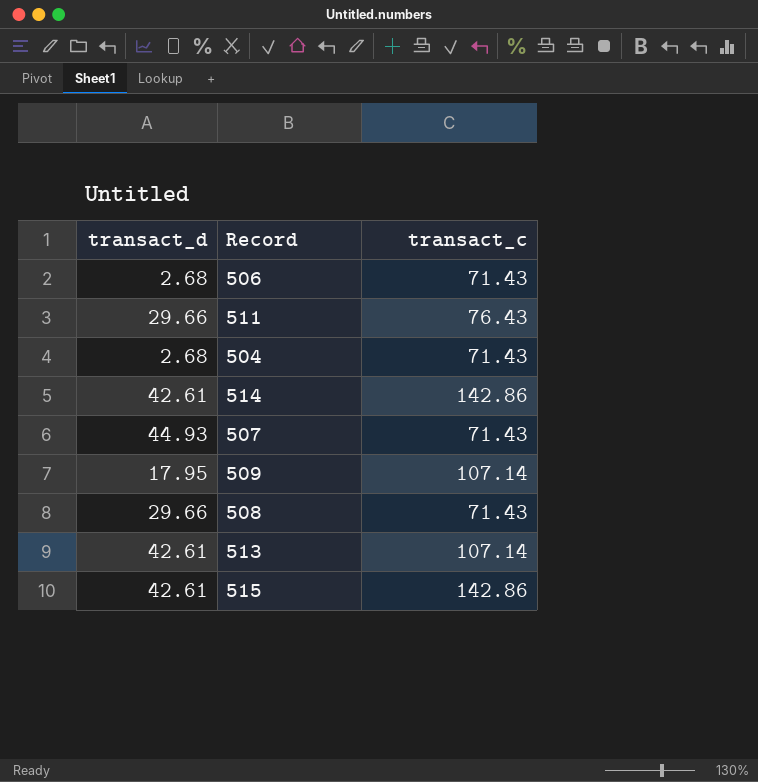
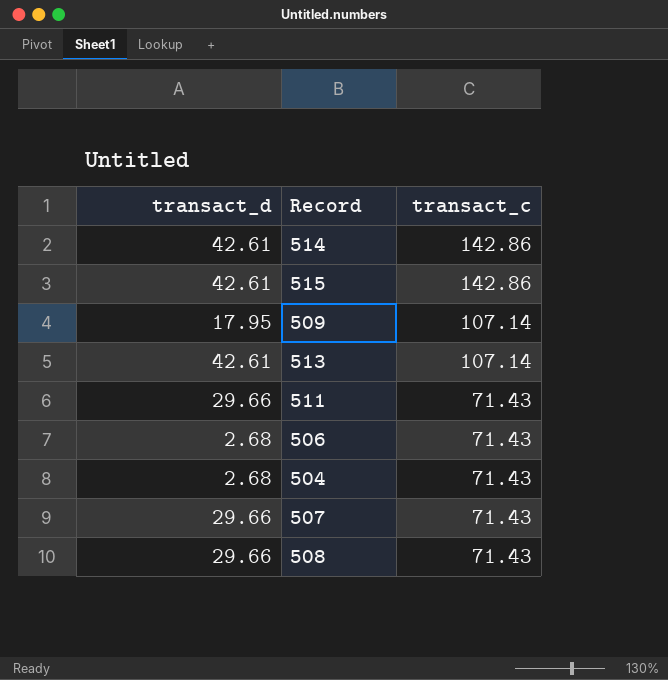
row order: none -> transact_c descending
511 | transact_c: 76.43 -> 71.43
507 | transact_d: 44.93 -> 29.66

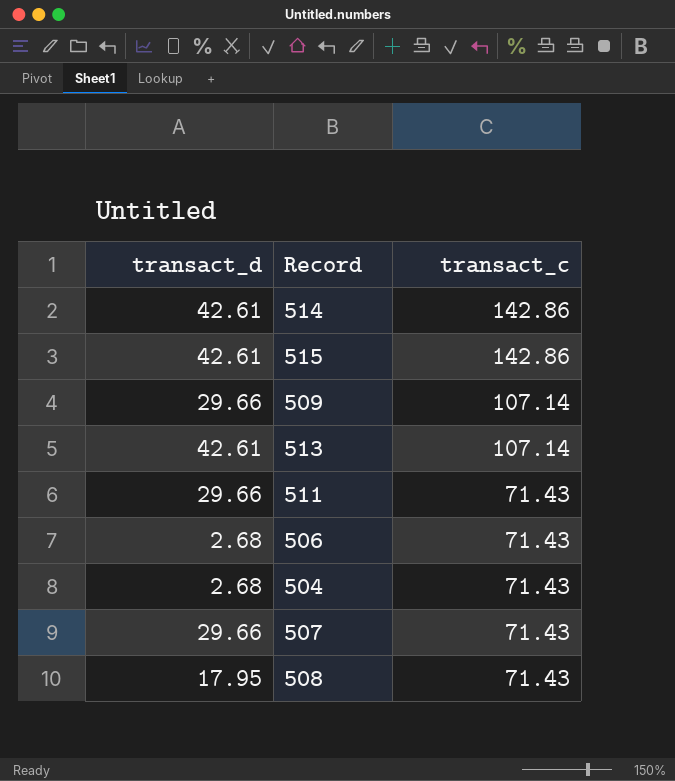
509 | transact_d: 17.95 -> 29.66
508 | transact_d: 29.66 -> 17.95

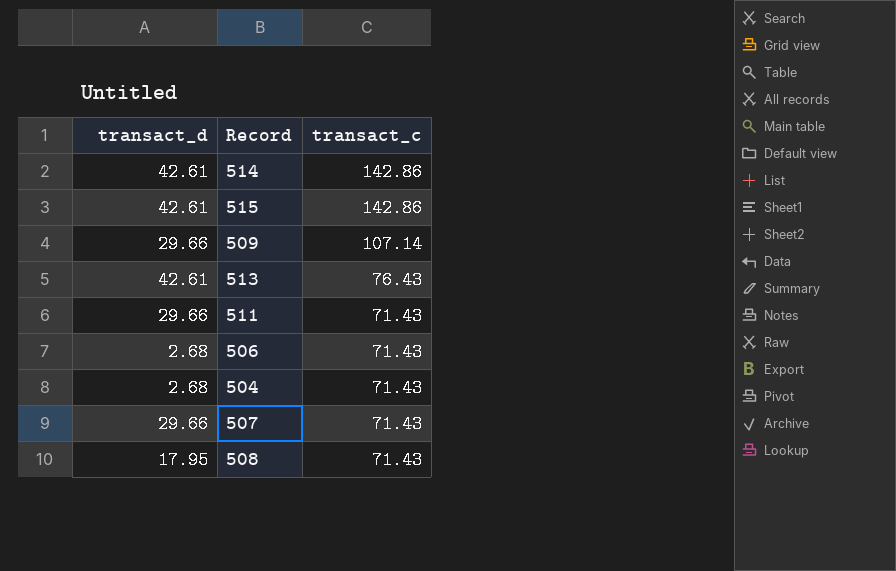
513 | transact_c: 107.14 -> 76.43

